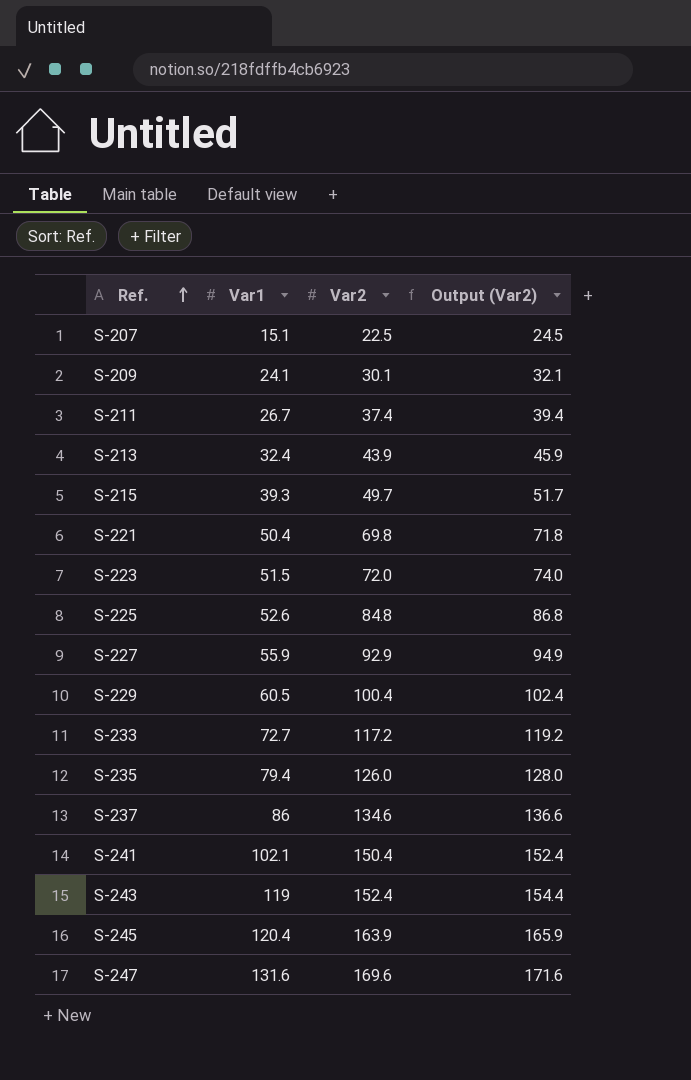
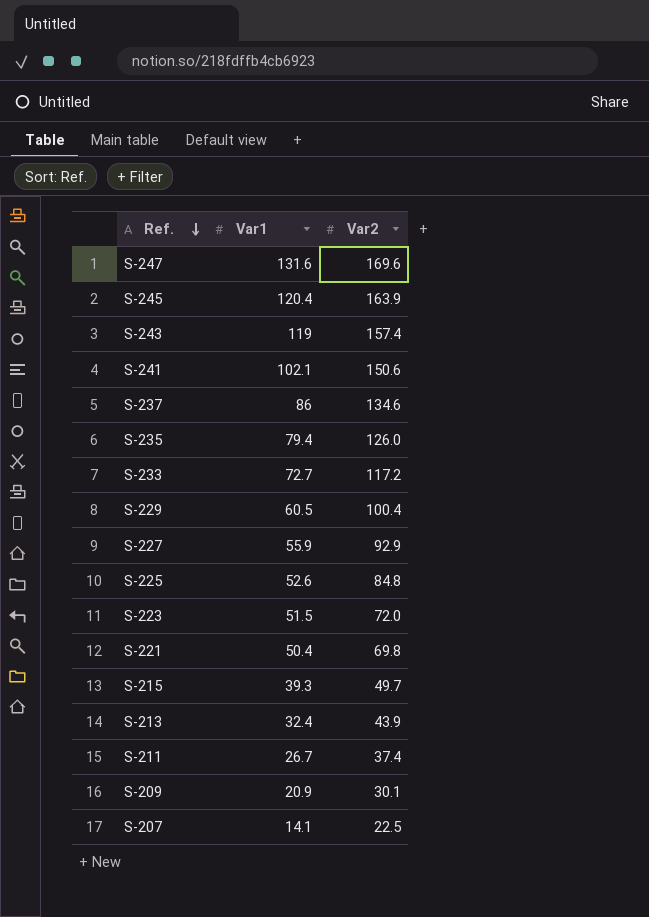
row order: Ref. ascending -> Ref. descending
column Output (Var2) | formula: [Var2] + 2 -> none
S-243 | Var2: 152.4 -> 157.4
S-241 | Var2: 150.4 -> 150.6
S-209 | Var1: 24.1 -> 20.9
S-207 | Var1: 15.1 -> 14.1

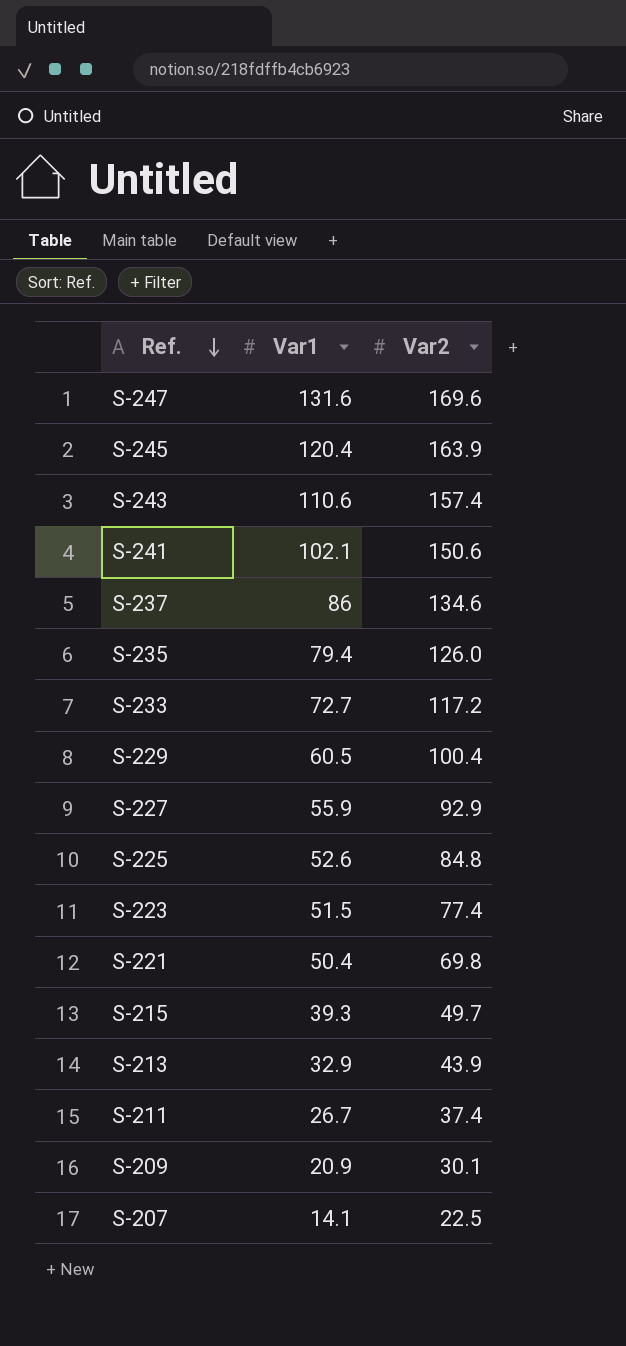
S-243 | Var1: 119 -> 110.6
S-223 | Var2: 72.0 -> 77.4
S-213 | Var1: 32.4 -> 32.9

